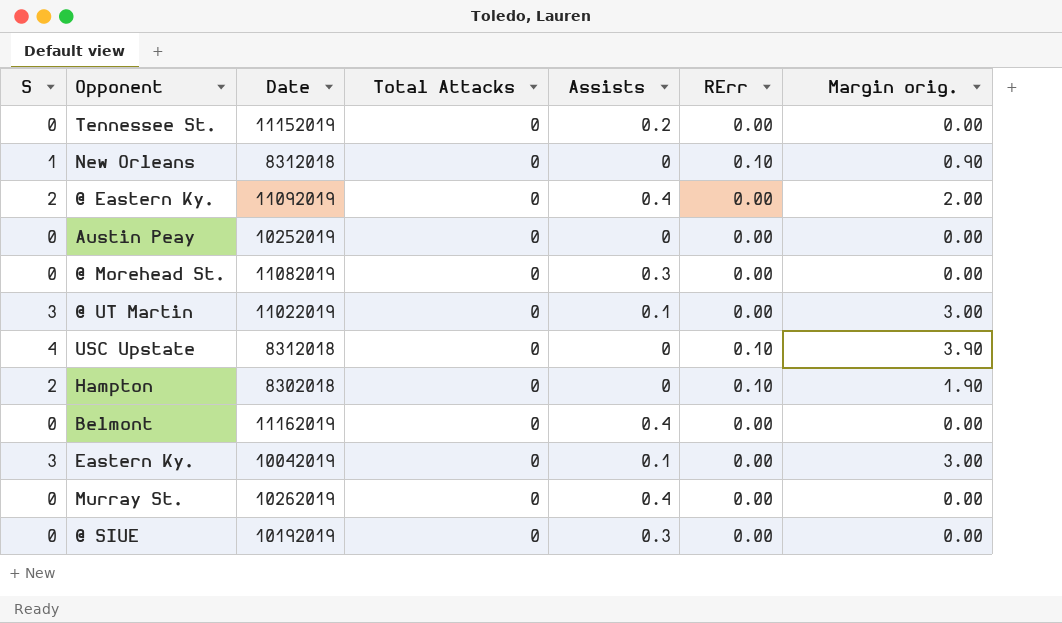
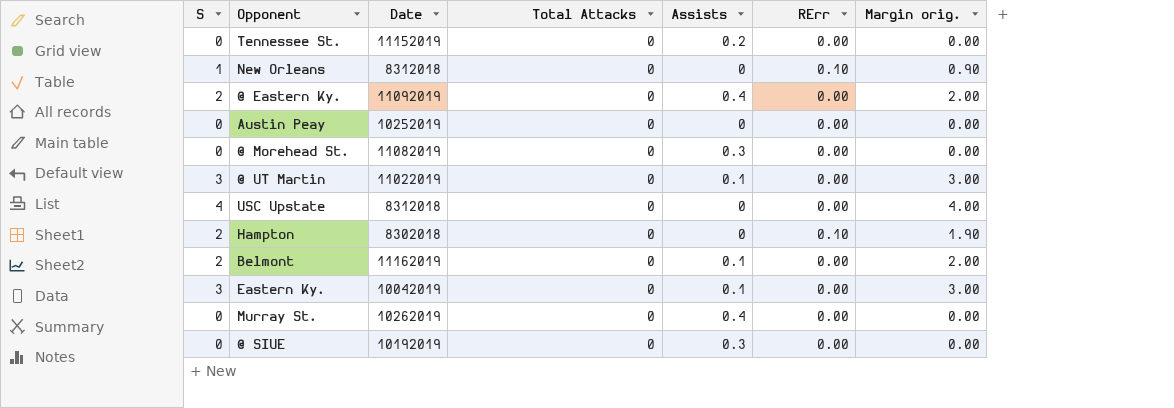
USC Upstate | RErr: 0.10 -> 0.00
USC Upstate | Margin orig.: 3.90 -> 4.00
Belmont | S: 0 -> 2
Belmont | Assists: 0.4 -> 0.1
Belmont | Margin orig.: 0.00 -> 2.00

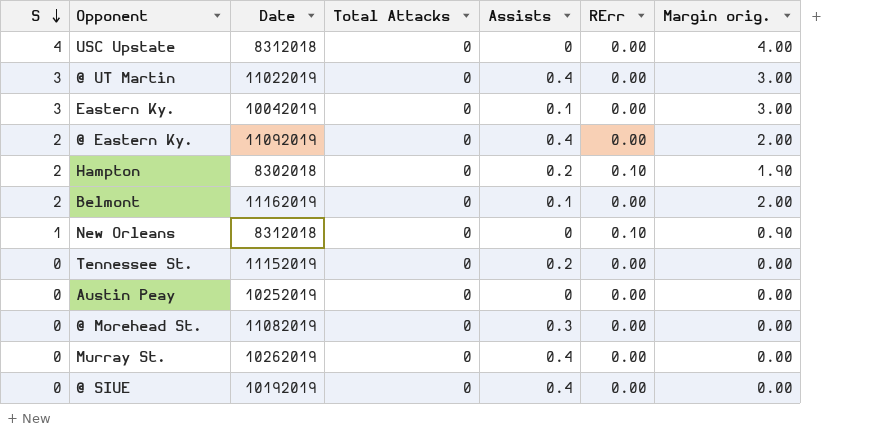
row order: none -> S descending
@ UT Martin | Assists: 0.1 -> 0.4
Hampton | Assists: 0 -> 0.2
@ SIUE | Assists: 0.3 -> 0.4

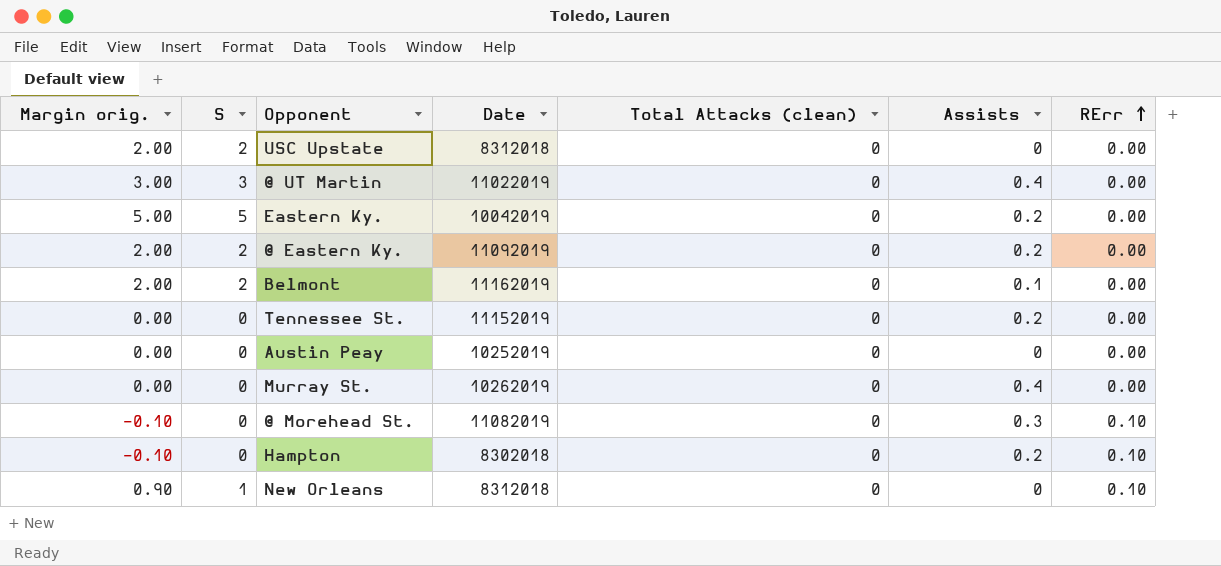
row order: S descending -> RErr ascending
column Margin orig. | position: 7 -> 1
column name: Total Attacks -> Total Attacks (clean)
row @ SIUE: 0 | 10192019 | 0 | 0.4 | 0.00 | 0.00 -> none
USC Upstate | Margin orig.: 4.00 -> 2.00
USC Upstate | S: 4 -> 2
Eastern Ky. | Margin orig.: 3.00 -> 5.00
Eastern Ky. | S: 3 -> 5
Eastern Ky. | Assists: 0.1 -> 0.2
@ Eastern Ky. | Assists: 0.4 -> 0.2
@ Morehead St. | Margin orig.: 0.00 -> -0.10
@ Morehead St. | RErr: 0.00 -> 0.10
Hampton | Margin orig.: 1.90 -> -0.10
Hampton | S: 2 -> 0

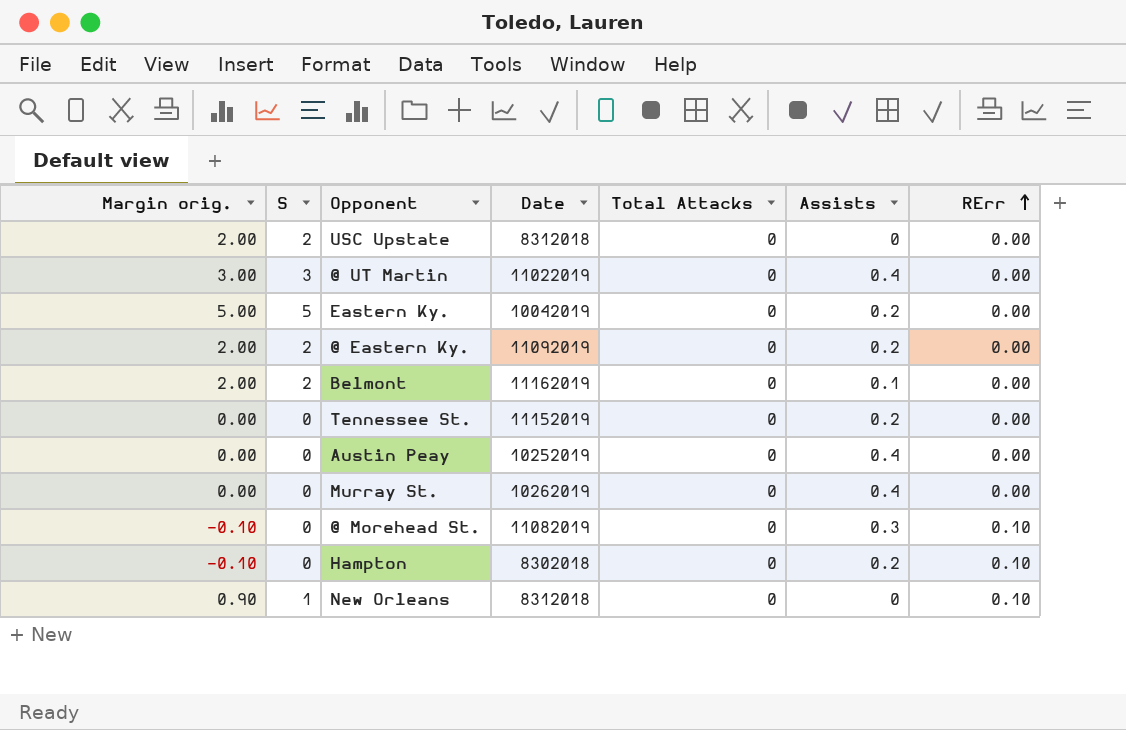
column name: Total Attacks (clean) -> Total Attacks
Austin Peay | Assists: 0 -> 0.4

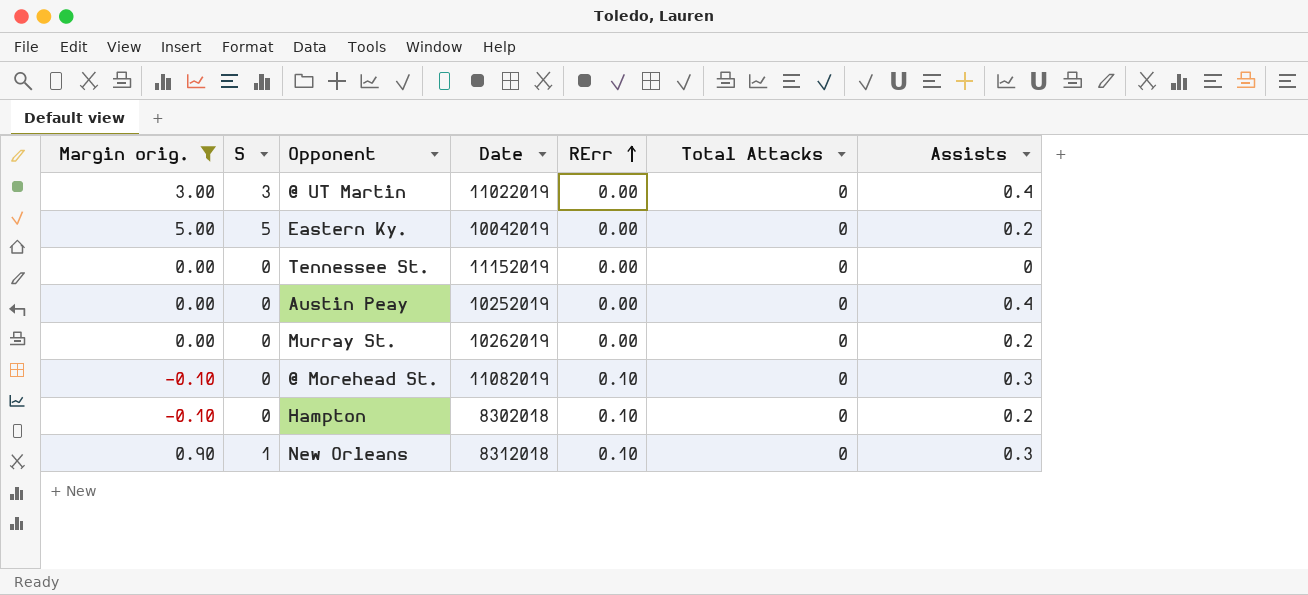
filter: none -> Margin orig. != 2.00
column RErr | position: 7 -> 5
Tennessee St. | Assists: 0.2 -> 0
Murray St. | Assists: 0.4 -> 0.2
New Orleans | Assists: 0 -> 0.3

